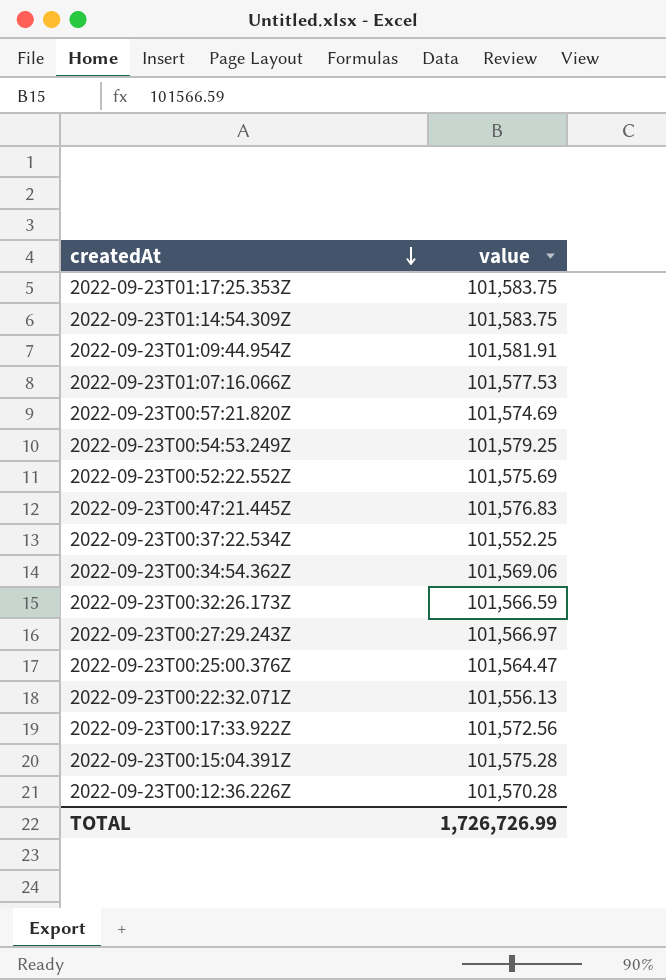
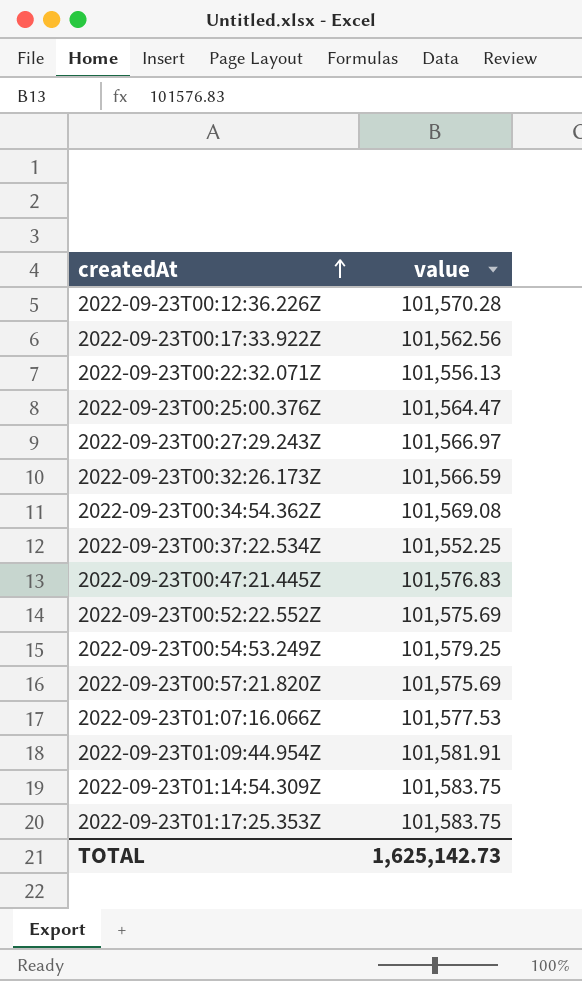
row order: createdAt descending -> createdAt ascending
row 2022-09-23T00:15:04.391Z: 101,575.28 -> none
2022-09-23T00:17:33.922Z | value: 101,572.56 -> 101,562.56
2022-09-23T00:34:54.362Z | value: 101,569.06 -> 101,569.08
2022-09-23T00:57:21.820Z | value: 101,574.69 -> 101,575.69
TOTAL | value: 1,726,726.99 -> 1,625,142.73

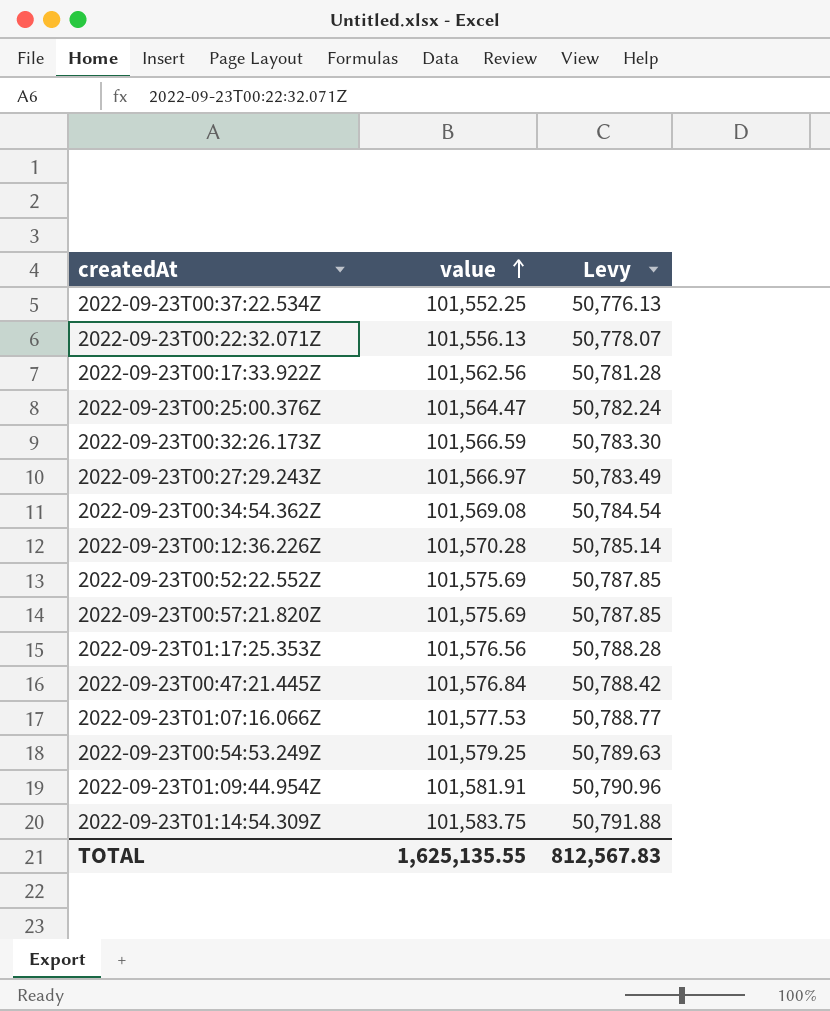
row order: createdAt ascending -> value ascending
column Levy | formula: none -> [value] * 0.5
2022-09-23T01:17:25.353Z | value: 101,583.75 -> 101,576.56
2022-09-23T00:47:21.445Z | value: 101,576.83 -> 101,576.84
TOTAL | value: 1,625,142.73 -> 1,625,135.55

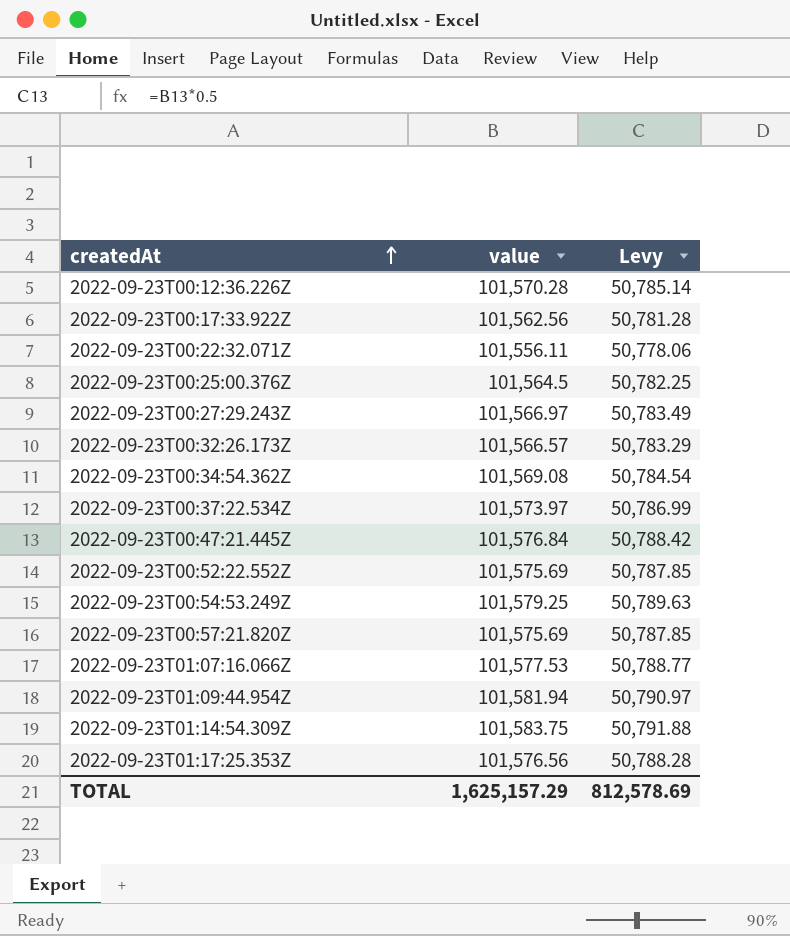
row order: value ascending -> createdAt ascending
2022-09-23T00:22:32.071Z | value: 101,556.13 -> 101,556.11
2022-09-23T00:22:32.071Z | Levy: 50,778.07 -> 50,778.06
2022-09-23T00:25:00.376Z | value: 101,564.47 -> 101,564.5
2022-09-23T00:25:00.376Z | Levy: 50,782.24 -> 50,782.25
2022-09-23T00:32:26.173Z | value: 101,566.59 -> 101,566.57
2022-09-23T00:32:26.173Z | Levy: 50,783.30 -> 50,783.29
2022-09-23T00:37:22.534Z | value: 101,552.25 -> 101,573.97
2022-09-23T00:37:22.534Z | Levy: 50,776.13 -> 50,786.99
2022-09-23T01:09:44.954Z | value: 101,581.91 -> 101,581.94
2022-09-23T01:09:44.954Z | Levy: 50,790.96 -> 50,790.97
TOTAL | value: 1,625,135.55 -> 1,625,157.29
TOTAL | Levy: 812,567.83 -> 812,578.69

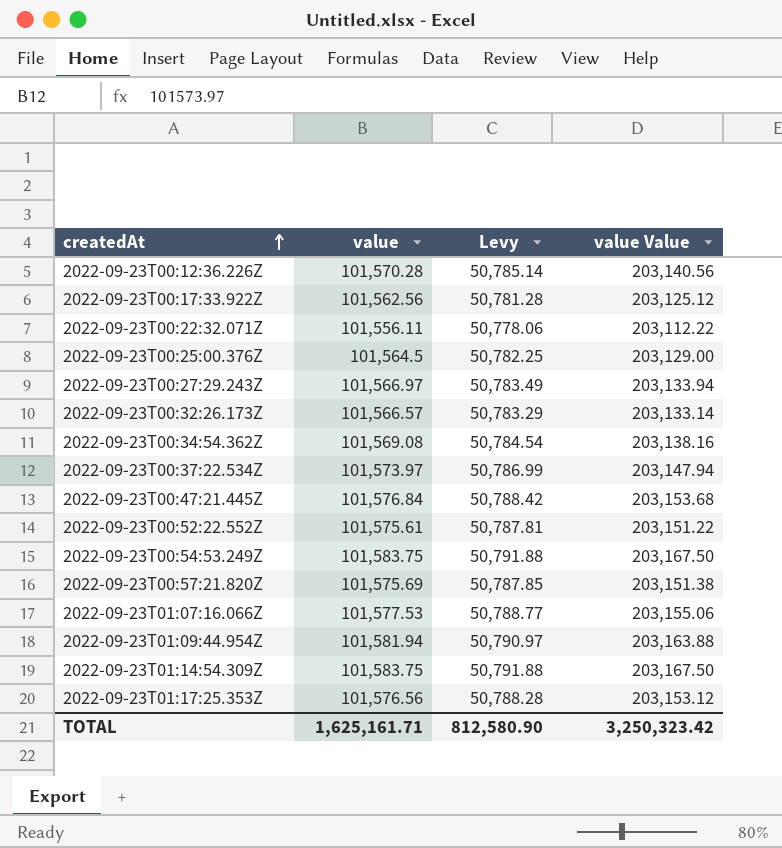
column value Value | formula: none -> [value] * 2
2022-09-23T00:52:22.552Z | value: 101,575.69 -> 101,575.61
2022-09-23T00:52:22.552Z | Levy: 50,787.85 -> 50,787.81
2022-09-23T00:54:53.249Z | value: 101,579.25 -> 101,583.75
2022-09-23T00:54:53.249Z | Levy: 50,789.63 -> 50,791.88
TOTAL | value: 1,625,157.29 -> 1,625,161.71
TOTAL | Levy: 812,578.69 -> 812,580.90

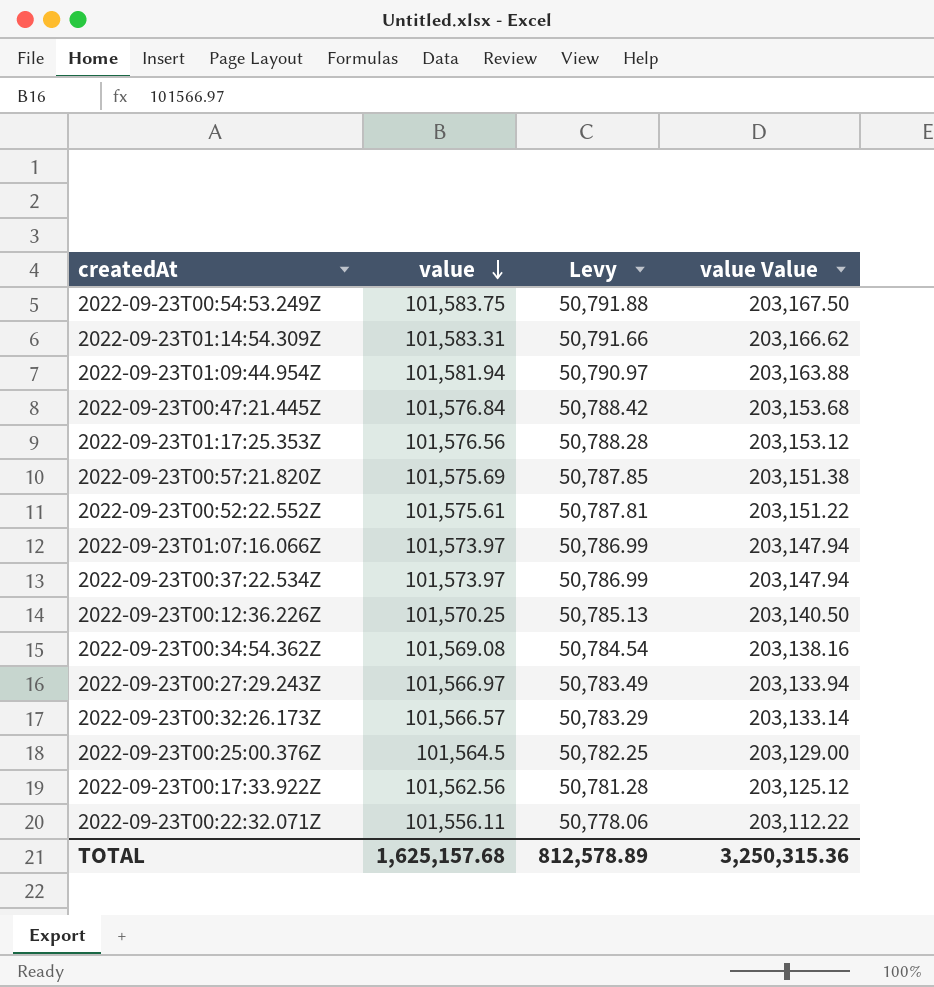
row order: createdAt ascending -> value descending
2022-09-23T01:14:54.309Z | value: 101,583.75 -> 101,583.31
2022-09-23T01:14:54.309Z | Levy: 50,791.88 -> 50,791.66
2022-09-23T01:14:54.309Z | value Value: 203,167.50 -> 203,166.62
2022-09-23T01:07:16.066Z | value: 101,577.53 -> 101,573.97
2022-09-23T01:07:16.066Z | Levy: 50,788.77 -> 50,786.99
2022-09-23T01:07:16.066Z | value Value: 203,155.06 -> 203,147.94
2022-09-23T00:12:36.226Z | value: 101,570.28 -> 101,570.25
2022-09-23T00:12:36.226Z | Levy: 50,785.14 -> 50,785.13
2022-09-23T00:12:36.226Z | value Value: 203,140.56 -> 203,140.50
TOTAL | value: 1,625,161.71 -> 1,625,157.68
TOTAL | Levy: 812,580.90 -> 812,578.89
TOTAL | value Value: 3,250,323.42 -> 3,250,315.36

